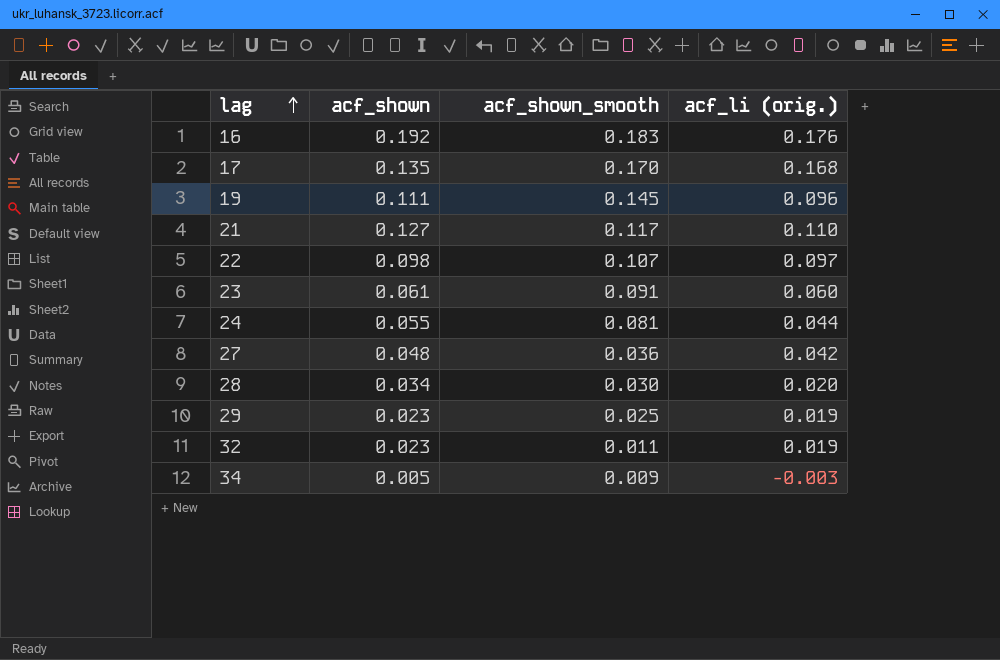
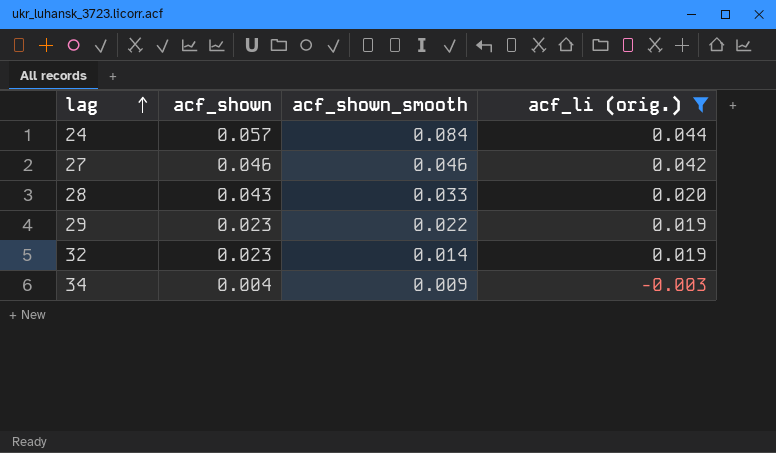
filter: none -> acf_li (orig.) <= 0.044
24 | acf_shown: 0.055 -> 0.057
24 | acf_shown_smooth: 0.081 -> 0.084
27 | acf_shown: 0.048 -> 0.046
27 | acf_shown_smooth: 0.036 -> 0.046
28 | acf_shown: 0.034 -> 0.043
28 | acf_shown_smooth: 0.030 -> 0.033
29 | acf_shown_smooth: 0.025 -> 0.022
32 | acf_shown_smooth: 0.011 -> 0.014
34 | acf_shown: 0.005 -> 0.004

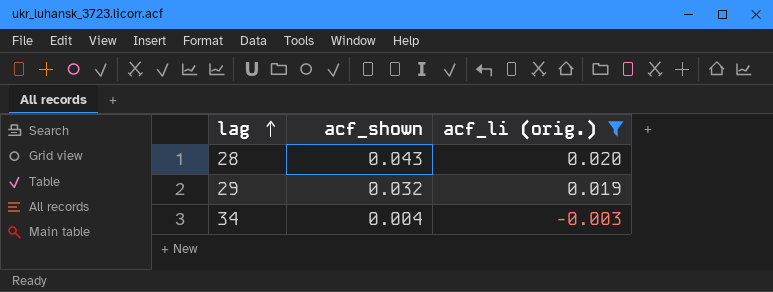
column acf_shown_smooth | position: 3 -> none
row 24: 0.057 | 0.084 | 0.044 -> none
row 27: 0.046 | 0.046 | 0.042 -> none
row 32: 0.023 | 0.014 | 0.019 -> none
29 | acf_shown: 0.023 -> 0.032

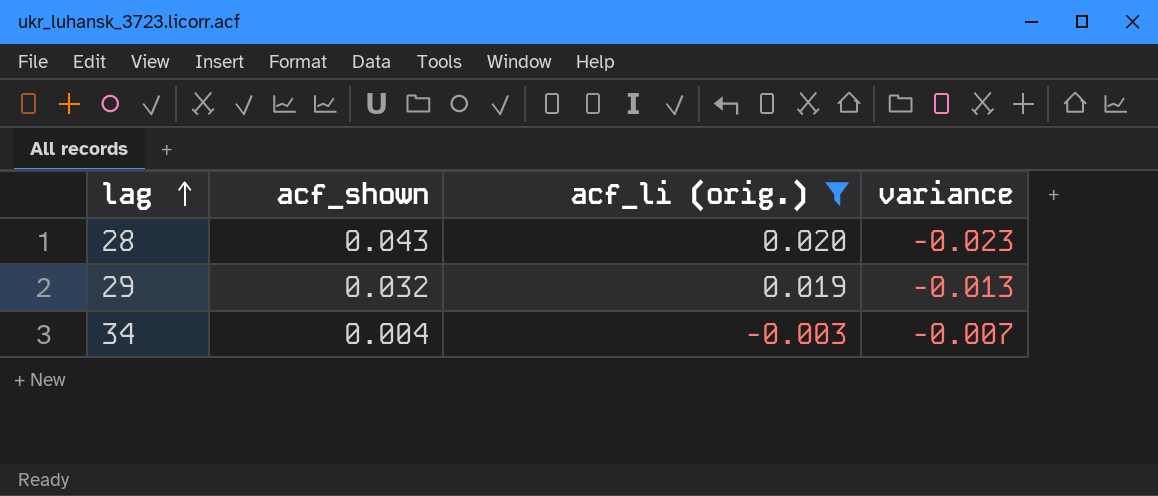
column variance | formula: none -> [acf_li (orig.)] - [acf_shown]

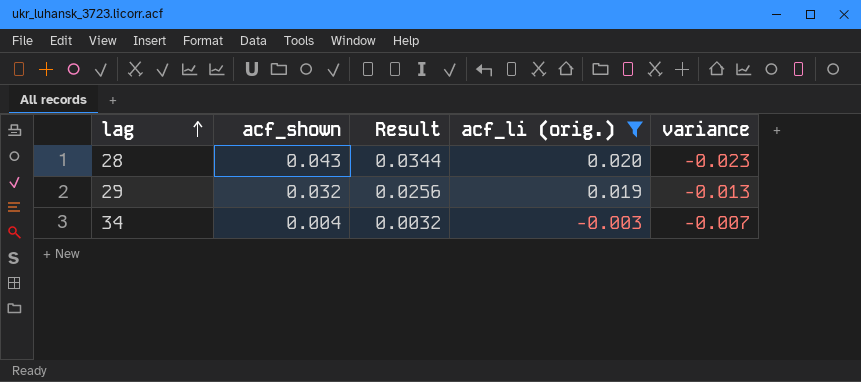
column Result | formula: none -> [acf_shown] * 0.8

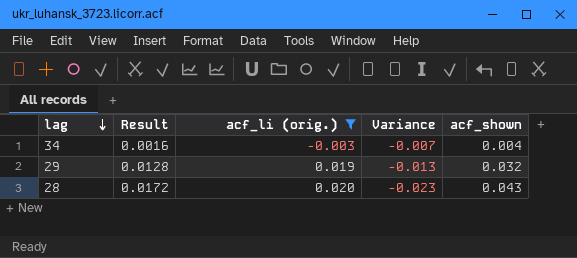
row order: lag ascending -> lag descending
column Result | formula: [acf_shown] * 0.8 -> [acf_shown] * 0.4
column name: variance -> Variance
column acf_shown | position: 2 -> 5

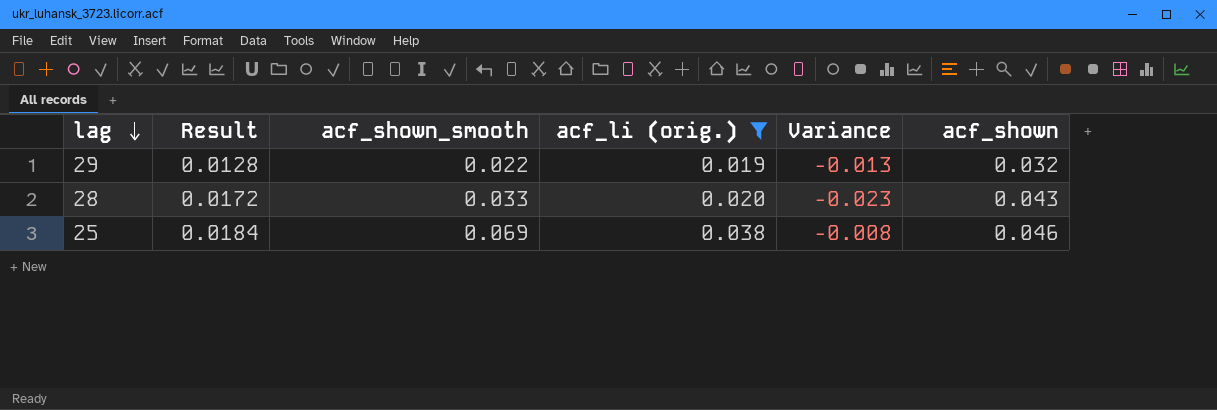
column acf_shown_smooth | position: none -> 3
row 34: 0.0016 | -0.003 | -0.007 | 0.004 -> none
row 25: none -> 0.0184 | 0.069 | 0.038 | -0.008 | 0.046

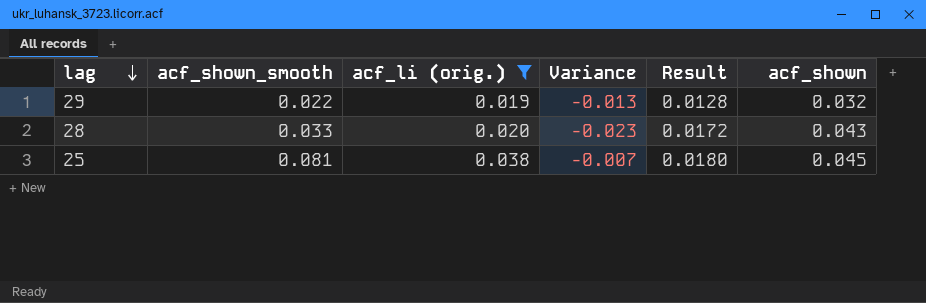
column Result | position: 2 -> 5
25 | acf_shown_smooth: 0.069 -> 0.081
25 | Variance: -0.008 -> -0.007
25 | Result: 0.0184 -> 0.0180
25 | acf_shown: 0.046 -> 0.045

